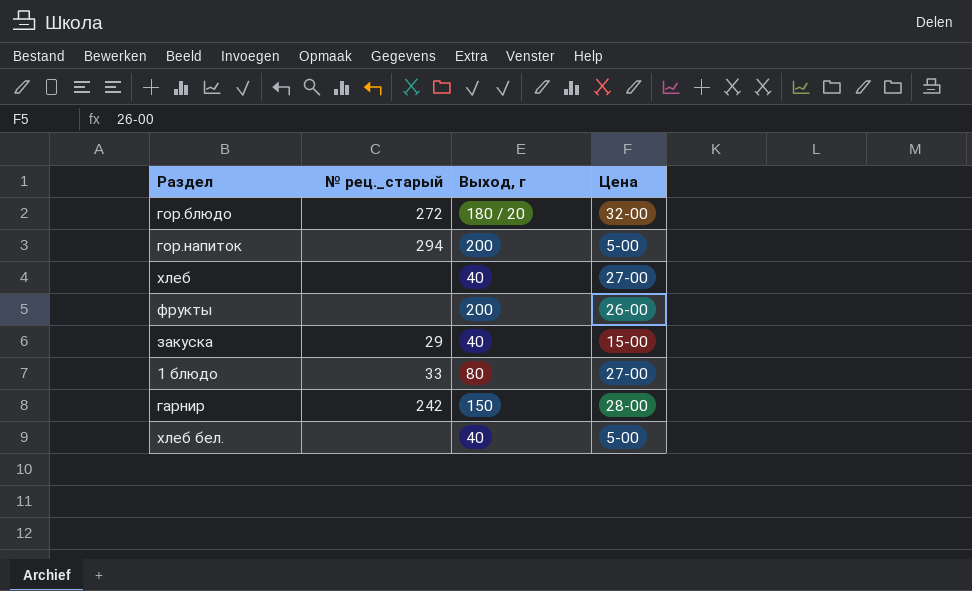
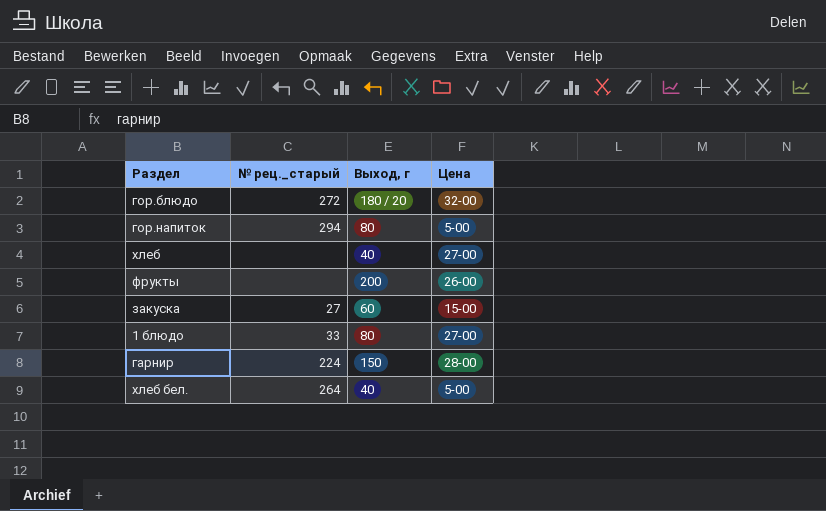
гор.напиток | Выход, г: 200 -> 80
закуска | № рец._старый: 29 -> 27
закуска | Выход, г: 40 -> 60
гарнир | № рец._старый: 242 -> 224
хлеб бел. | № рец._старый: none -> 264

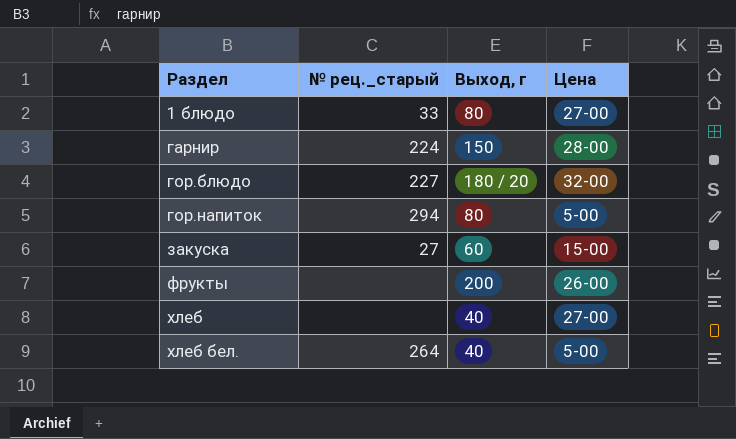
row order: none -> Раздел ascending
гор.блюдо | № рец._старый: 272 -> 227

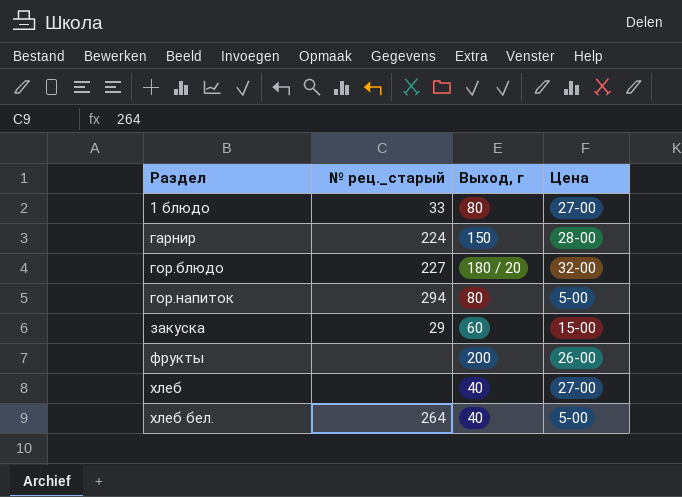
закуска | № рец._старый: 27 -> 29

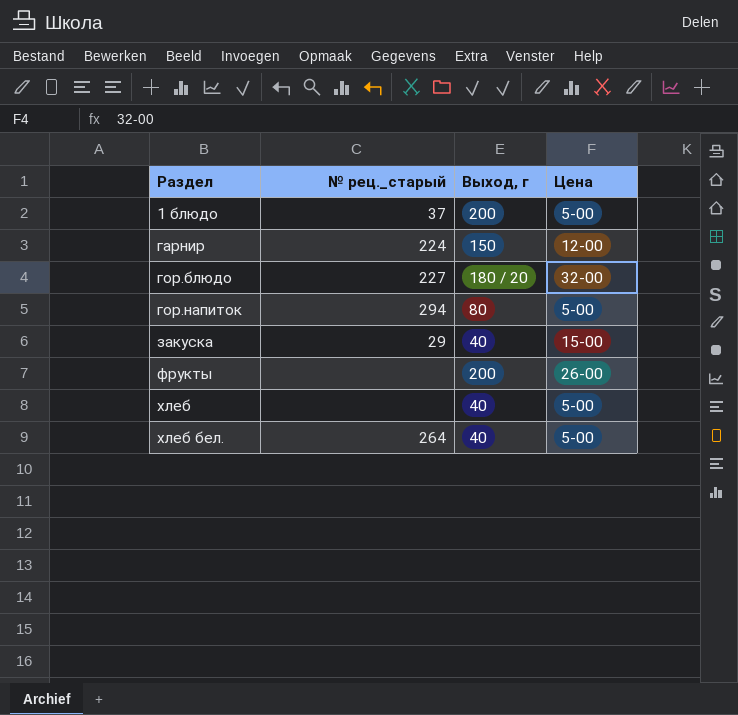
1 блюдо | № рец._старый: 33 -> 37
1 блюдо | Выход, г: 80 -> 200
1 блюдо | Цена: 27-00 -> 5-00
гарнир | Цена: 28-00 -> 12-00
закуска | Выход, г: 60 -> 40
хлеб | Цена: 27-00 -> 5-00

